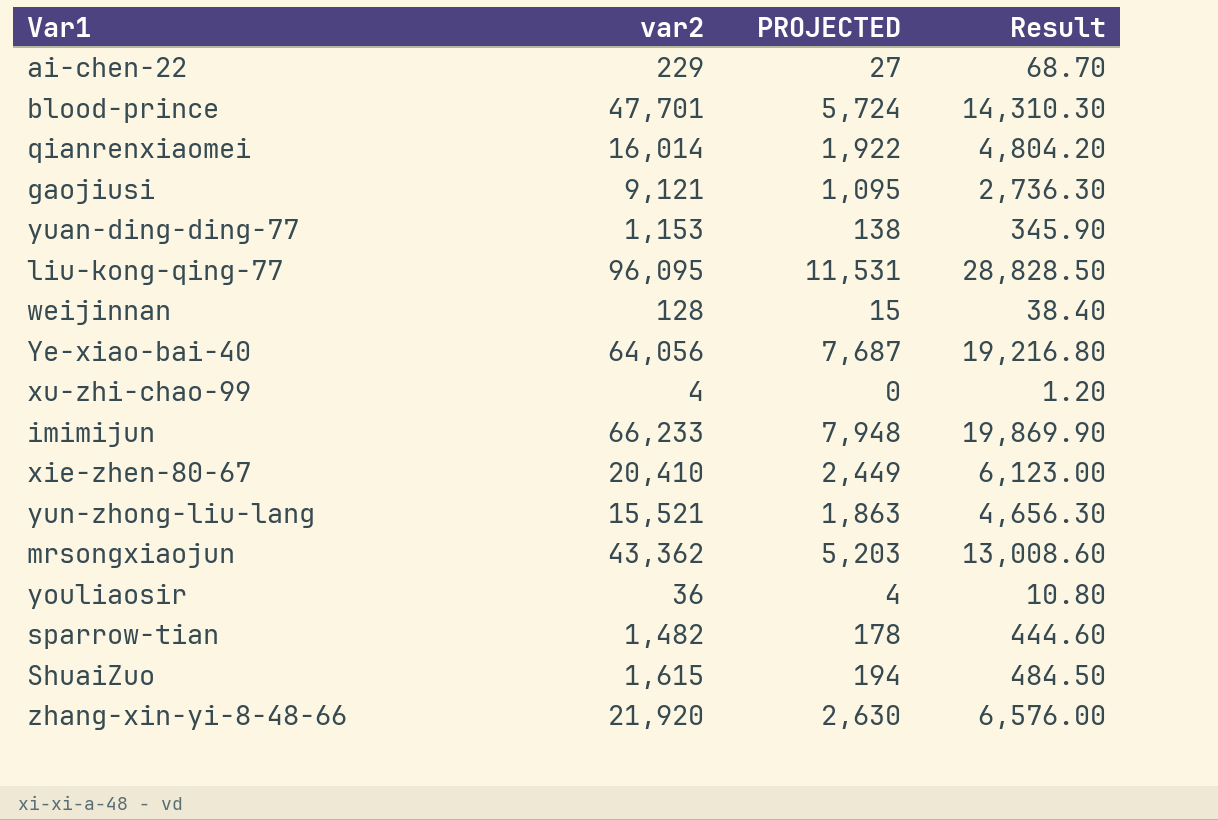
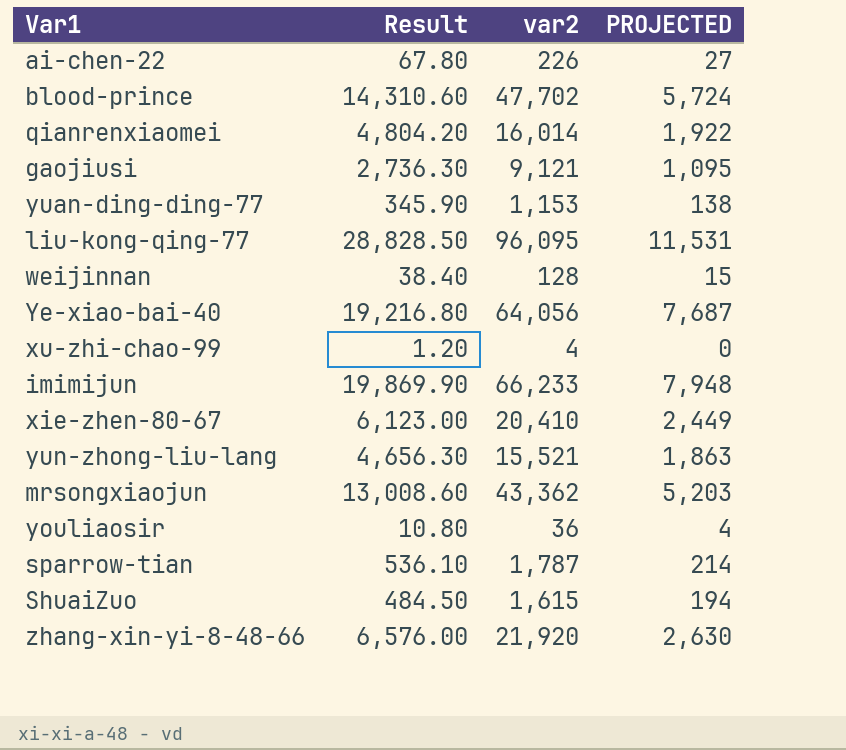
column Result | position: 4 -> 2
ai-chen-22 | Result: 68.70 -> 67.80
ai-chen-22 | var2: 229 -> 226
blood-prince | Result: 14,310.30 -> 14,310.60
blood-prince | var2: 47,701 -> 47,702
sparrow-tian | Result: 444.60 -> 536.10
sparrow-tian | var2: 1,482 -> 1,787
sparrow-tian | PROJECTED: 178 -> 214

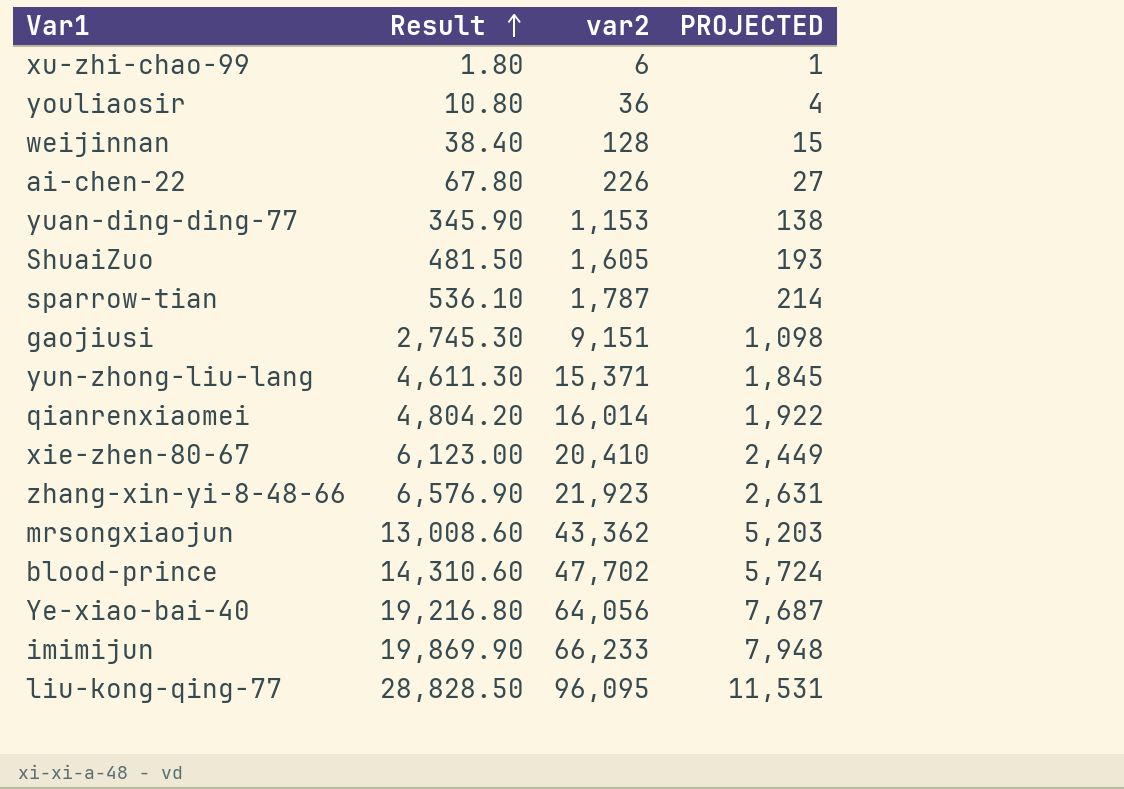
row order: none -> Result ascending
xu-zhi-chao-99 | Result: 1.20 -> 1.80
xu-zhi-chao-99 | var2: 4 -> 6
xu-zhi-chao-99 | PROJECTED: 0 -> 1
ShuaiZuo | Result: 484.50 -> 481.50
ShuaiZuo | var2: 1,615 -> 1,605
ShuaiZuo | PROJECTED: 194 -> 193
gaojiusi | Result: 2,736.30 -> 2,745.30
gaojiusi | var2: 9,121 -> 9,151
gaojiusi | PROJECTED: 1,095 -> 1,098
yun-zhong-liu-lang | Result: 4,656.30 -> 4,611.30
yun-zhong-liu-lang | var2: 15,521 -> 15,371
yun-zhong-liu-lang | PROJECTED: 1,863 -> 1,845
zhang-xin-yi-8-48-66 | Result: 6,576.00 -> 6,576.90
zhang-xin-yi-8-48-66 | var2: 21,920 -> 21,923
zhang-xin-yi-8-48-66 | PROJECTED: 2,630 -> 2,631

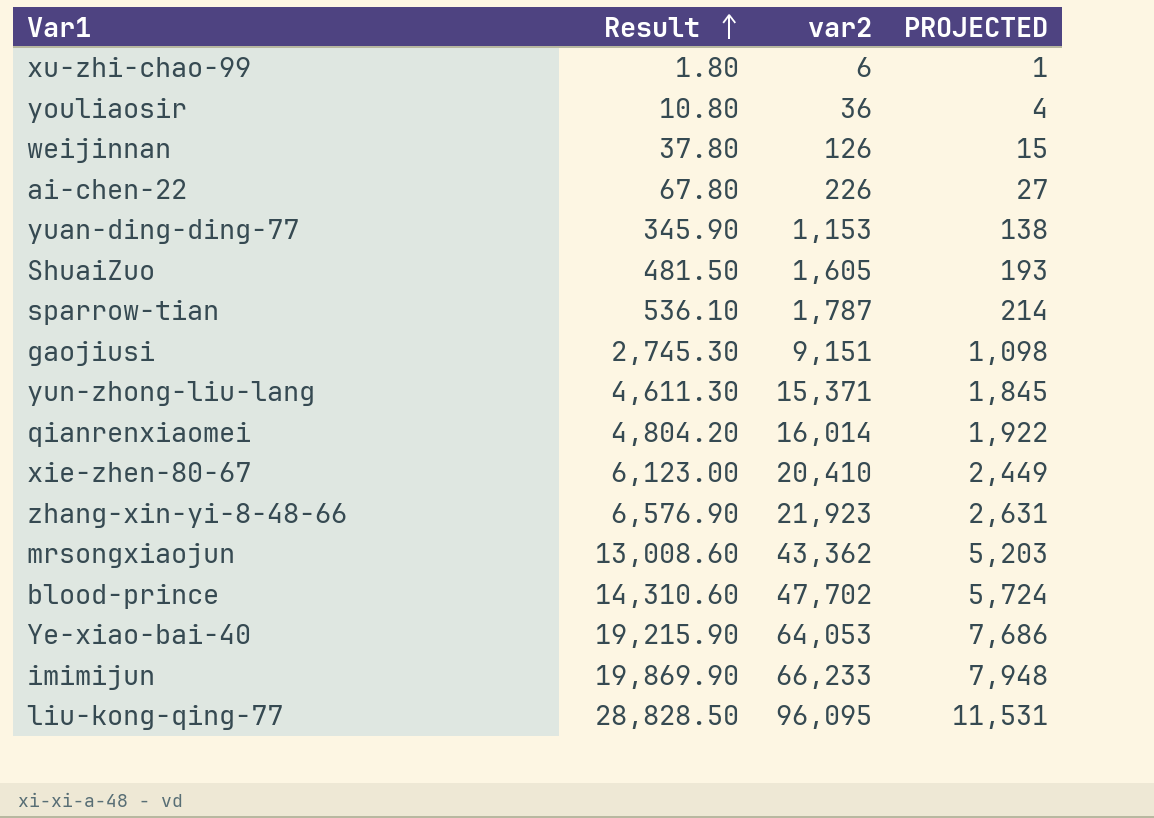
weijinnan | Result: 38.40 -> 37.80
weijinnan | var2: 128 -> 126
Ye-xiao-bai-40 | Result: 19,216.80 -> 19,215.90
Ye-xiao-bai-40 | var2: 64,056 -> 64,053
Ye-xiao-bai-40 | PROJECTED: 7,687 -> 7,686

